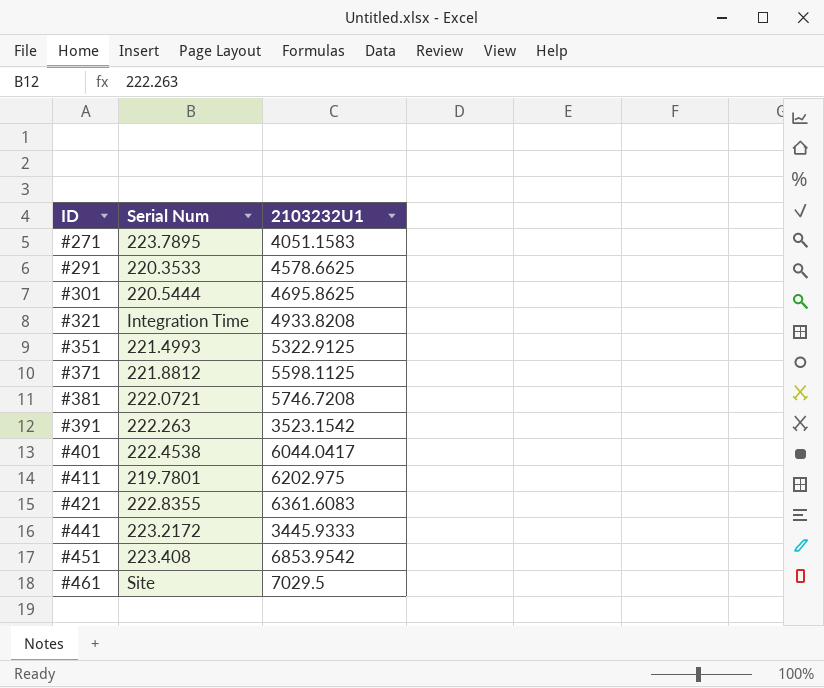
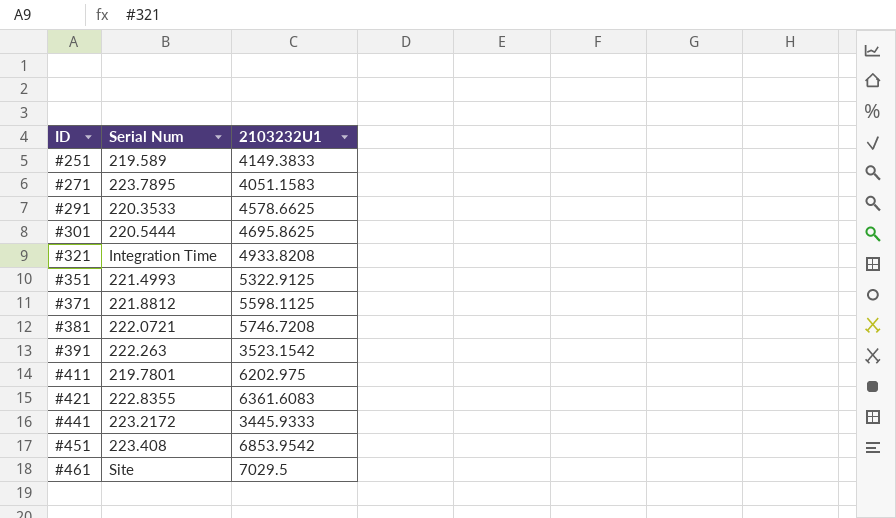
row #401: 222.4538 | 6044.0417 -> none
row #251: none -> 219.589 | 4149.3833

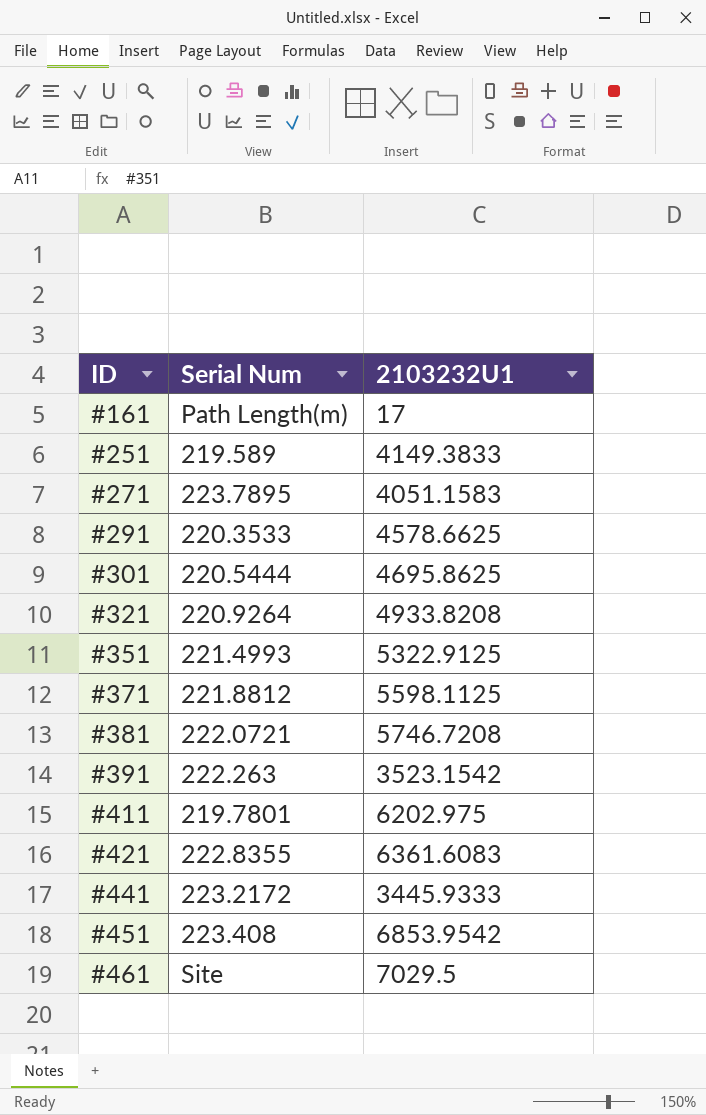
row #161: none -> Path Length(m) | 17
#321 | Serial Num: Integration Time -> 220.9264

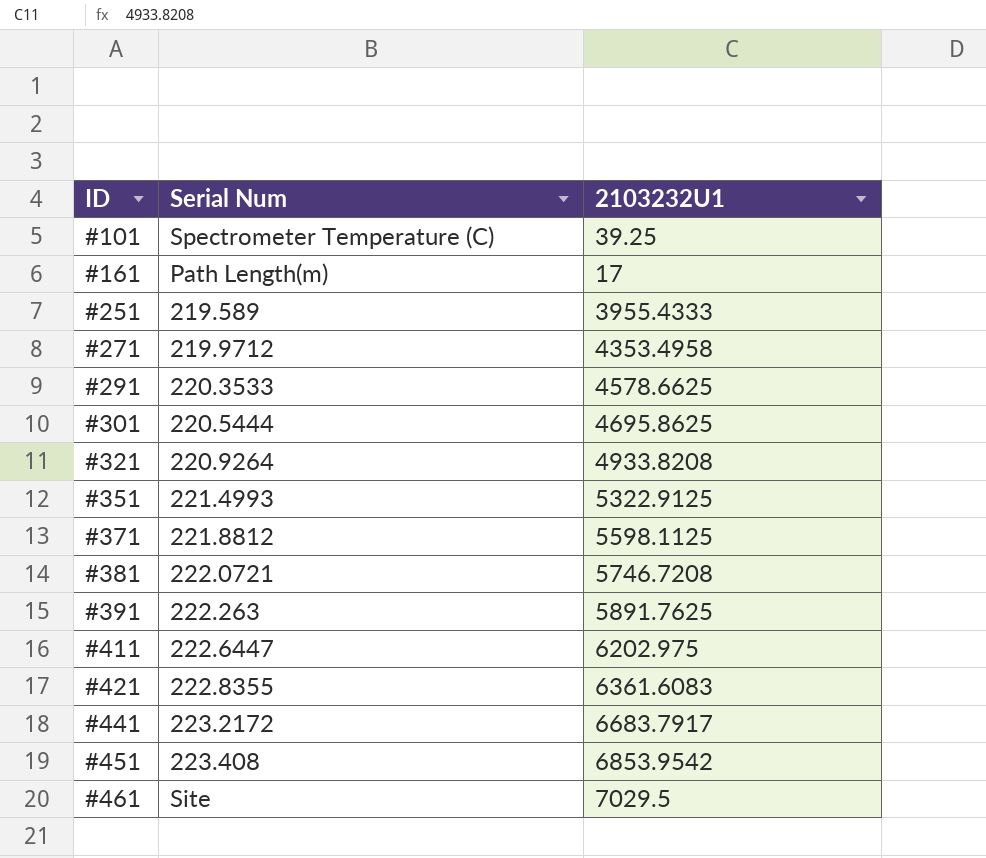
row #101: none -> Spectrometer Temperature (C) | 39.25
#251 | 2103232U1: 4149.3833 -> 3955.4333
#271 | Serial Num: 223.7895 -> 219.9712
#271 | 2103232U1: 4051.1583 -> 4353.4958
#391 | 2103232U1: 3523.1542 -> 5891.7625
#411 | Serial Num: 219.7801 -> 222.6447
#441 | 2103232U1: 3445.9333 -> 6683.7917

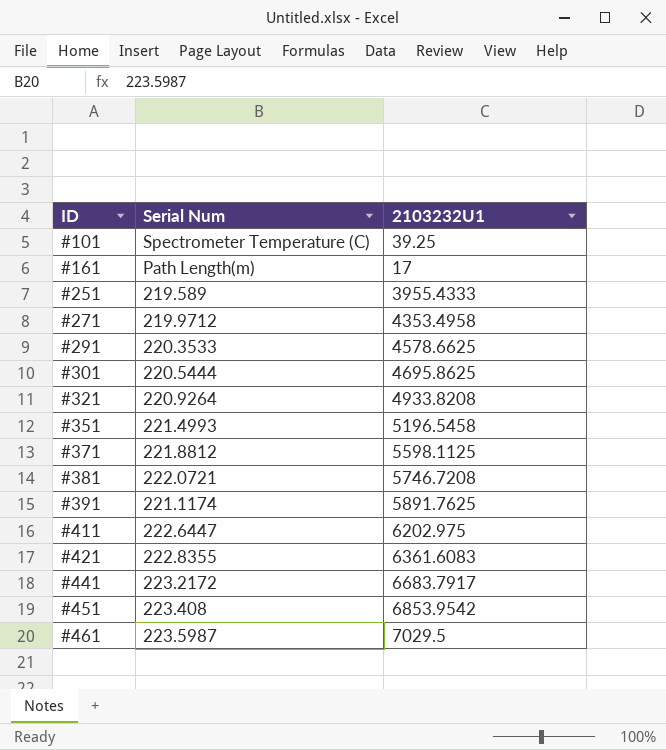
#351 | 2103232U1: 5322.9125 -> 5196.5458
#391 | Serial Num: 222.263 -> 221.1174
#461 | Serial Num: Site -> 223.5987

